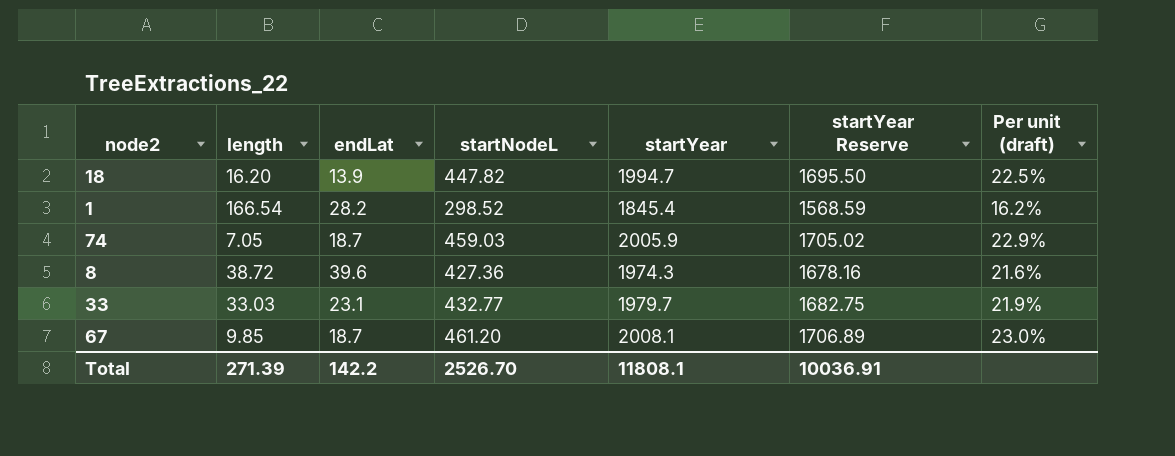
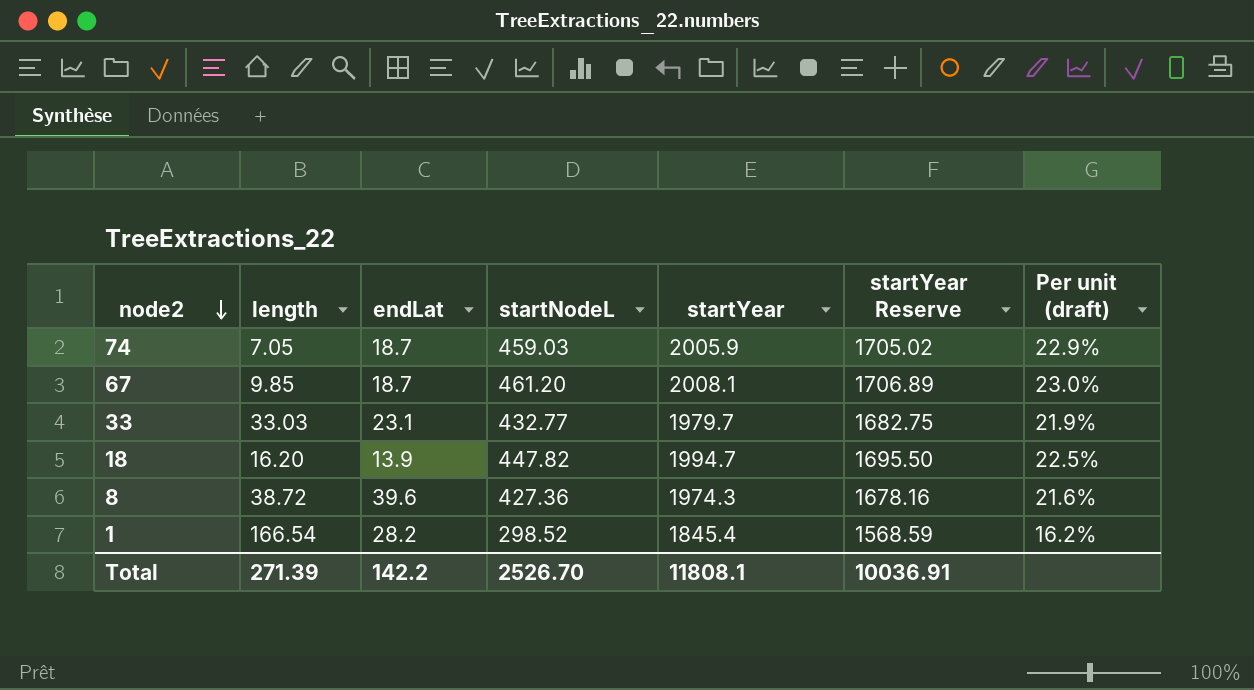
row order: none -> node2 descending

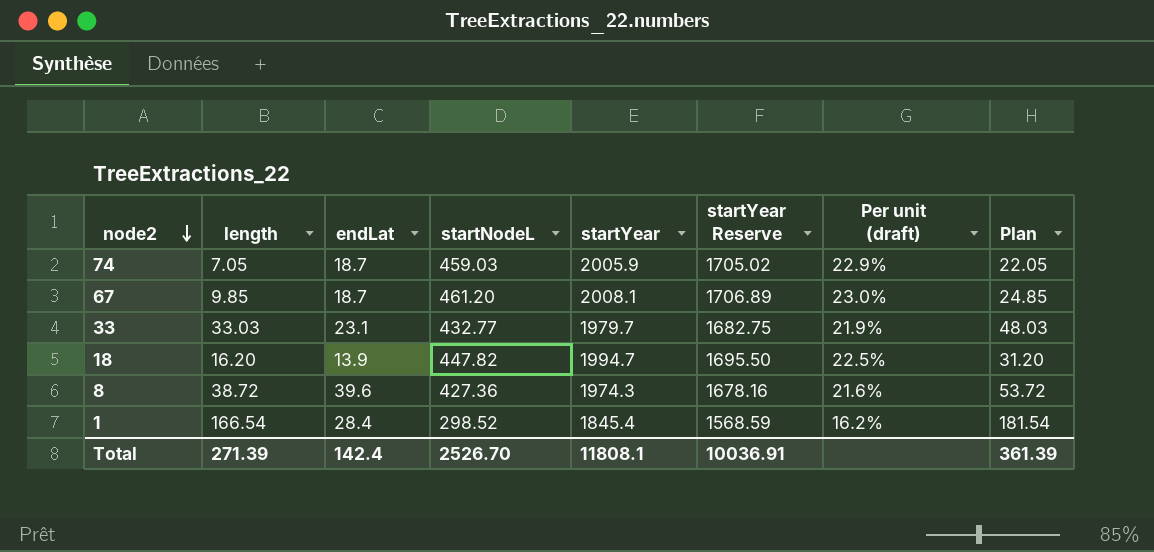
column Plan | formula: none -> [length] + 15
1 | endLat: 28.2 -> 28.4
Total | endLat: 142.2 -> 142.4

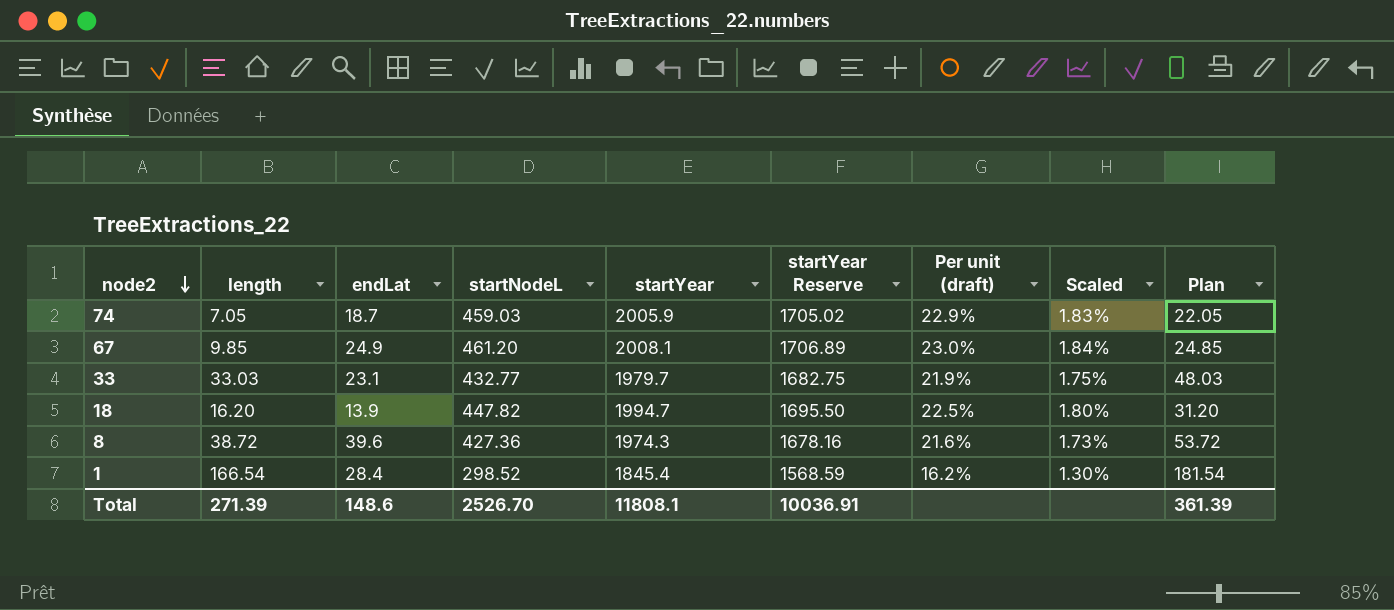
column Scaled | formula: none -> [Per unit (draft)] * 0.08
67 | endLat: 18.7 -> 24.9
Total | endLat: 142.4 -> 148.6

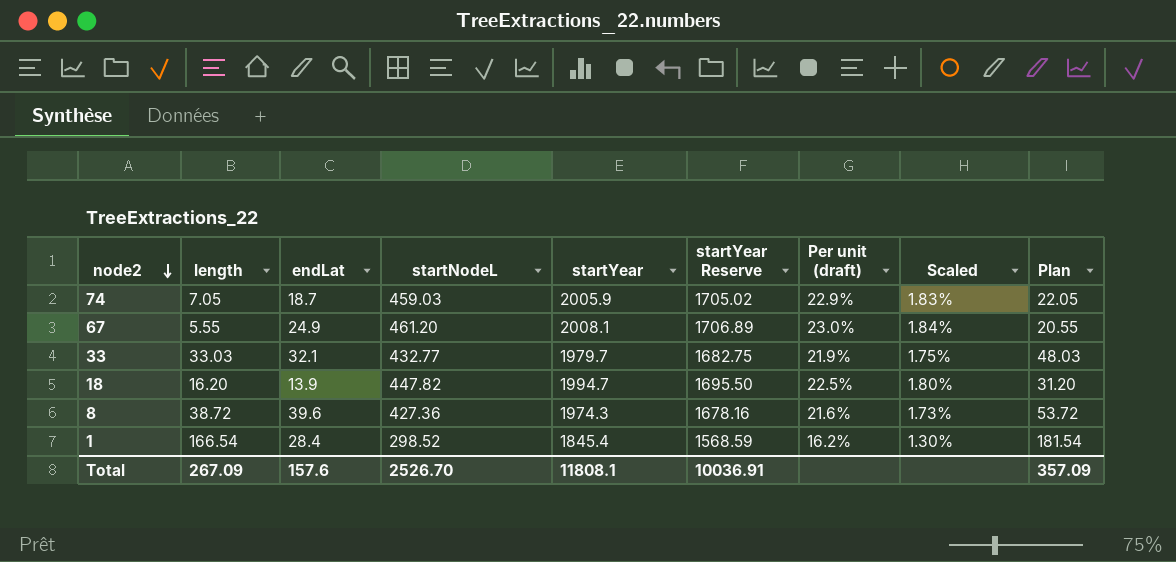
67 | length: 9.85 -> 5.55
67 | Plan: 24.85 -> 20.55
33 | endLat: 23.1 -> 32.1
Total | length: 271.39 -> 267.09
Total | endLat: 148.6 -> 157.6
Total | Plan: 361.39 -> 357.09

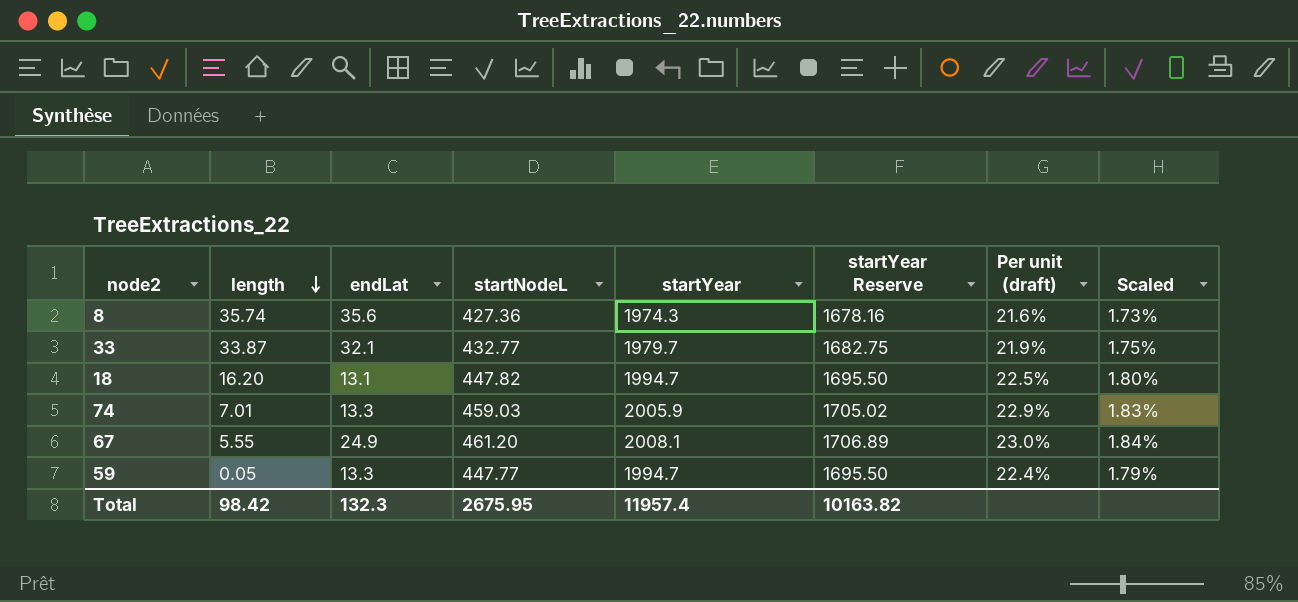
row order: node2 descending -> length descending
column Plan | formula: [length] + 15 -> none
row 1: 166.54 | 28.4 | 298.52 | 1845.4 | 1568.59 | 16.2% | 1.30% | 181.54 -> none
8 | length: 38.72 -> 35.74
8 | endLat: 39.6 -> 35.6
33 | length: 33.03 -> 33.87
18 | endLat: 13.9 -> 13.1
74 | length: 7.05 -> 7.01
74 | endLat: 18.7 -> 13.3
row 59: none -> 0.05 | 13.3 | 447.77 | 1994.7 | 1695.50 | 22.4% | 1.79%
Total | length: 267.09 -> 98.42
Total | endLat: 157.6 -> 132.3
Total | startNodeL: 2526.70 -> 2675.95
Total | startYear: 11808.1 -> 11957.4
Total | startYear Reserve: 10036.91 -> 10163.82

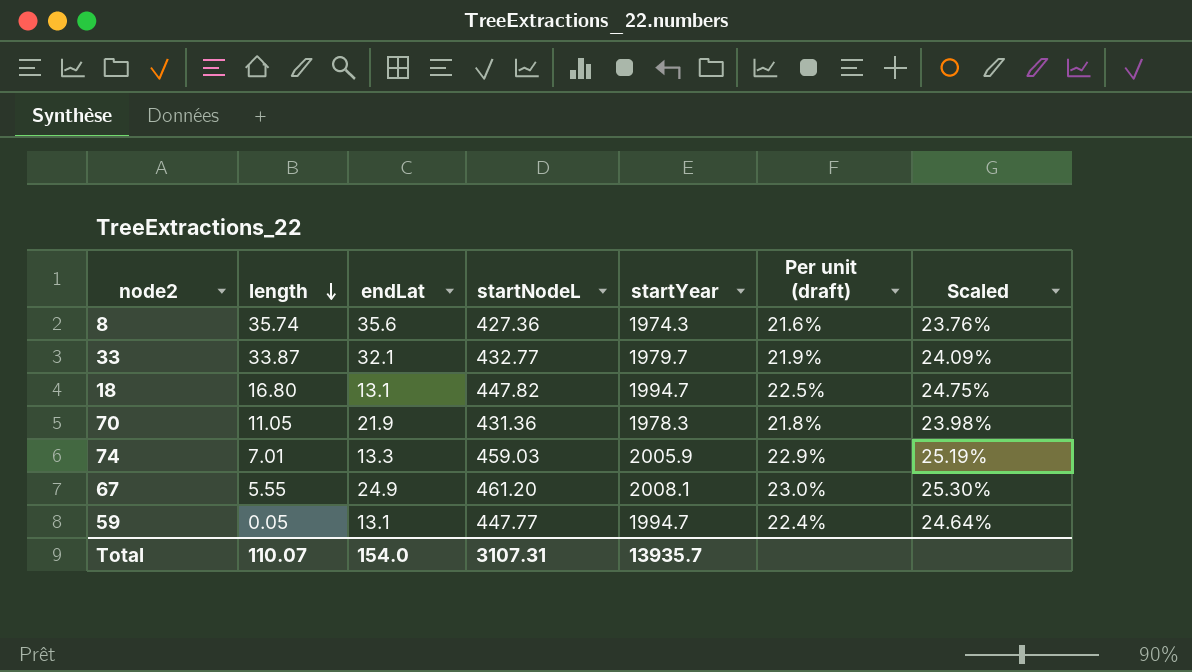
column startYear Reserve | formula: [startYear] * 0.85 -> none
column Scaled | formula: [Per unit (draft)] * 0.08 -> [Per unit (draft)] * 1.1
18 | length: 16.20 -> 16.80
row 70: none -> 11.05 | 21.9 | 431.36 | 1978.3 | 21.8% | 23.98%
59 | endLat: 13.3 -> 13.1
Total | length: 98.42 -> 110.07
Total | endLat: 132.3 -> 154.0
Total | startNodeL: 2675.95 -> 3107.31
Total | startYear: 11957.4 -> 13935.7

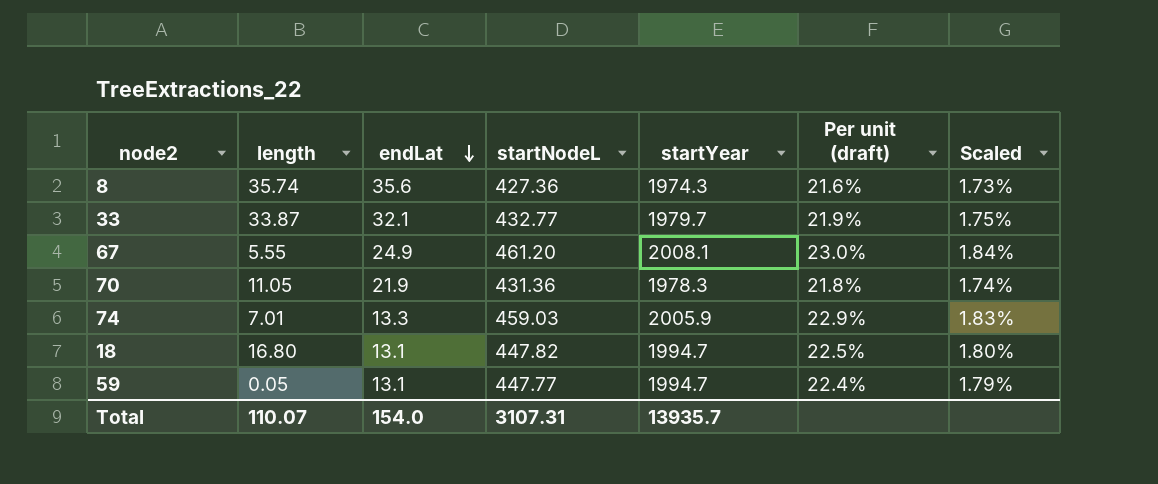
row order: length descending -> endLat descending
column Scaled | formula: [Per unit (draft)] * 1.1 -> [Per unit (draft)] * 0.08

